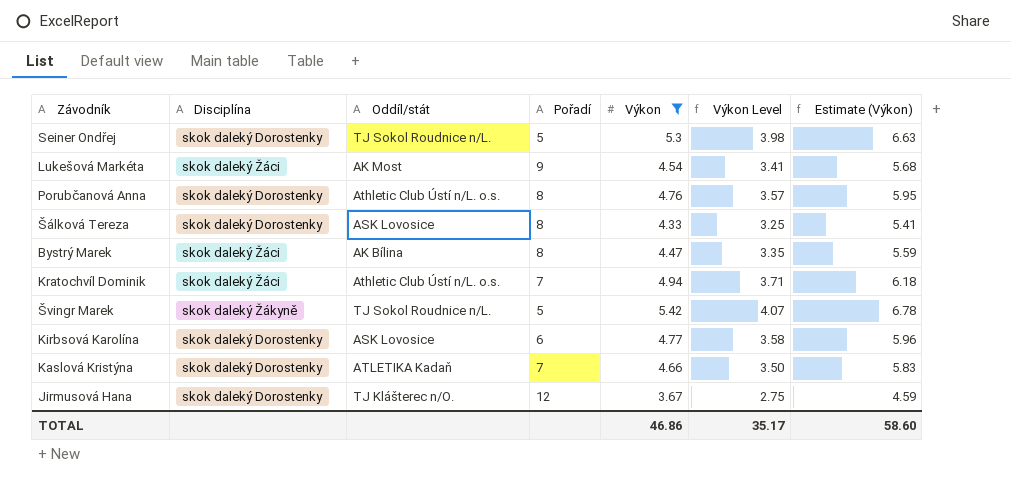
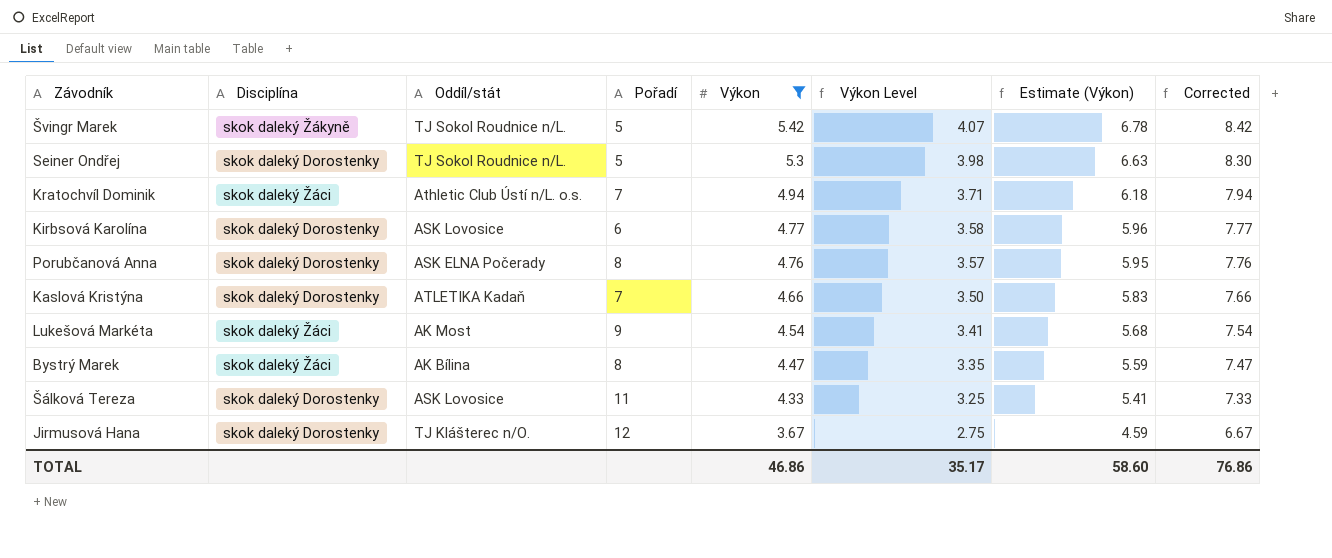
row order: none -> Výkon descending
column Corrected | formula: none -> [Výkon] + 3
Porubčanová Anna | Oddíl/stát: Athletic Club Ústí n/L. o.s. -> ASK ELNA Počerady
Šálková Tereza | Pořadí: 8 -> 11

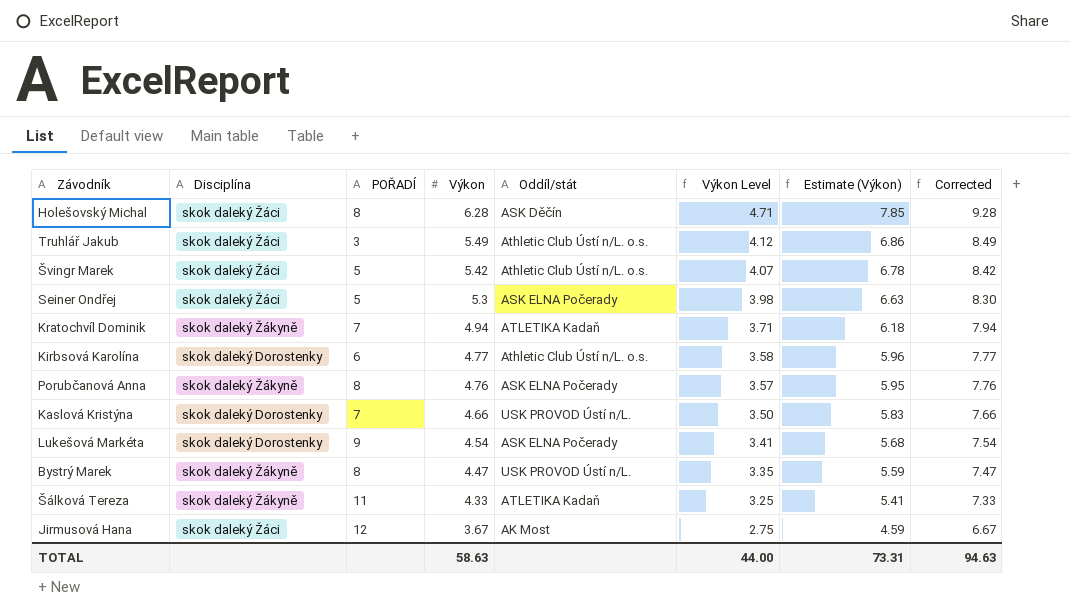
filter: Výkon <= 5.42 -> none
column name: Pořadí -> POŘADÍ
column Oddíl/stát | position: 3 -> 5
Švingr Marek | Disciplína: skok daleký Žákyně -> skok daleký Žáci
Švingr Marek | Oddíl/stát: TJ Sokol Roudnice n/L. -> Athletic Club Ústí n/L. o.s.
Seiner Ondřej | Disciplína: skok daleký Dorostenky -> skok daleký Žáci
Seiner Ondřej | Oddíl/stát: TJ Sokol Roudnice n/L. -> ASK ELNA Počerady
Kratochvíl Dominik | Disciplína: skok daleký Žáci -> skok daleký Žákyně
Kratochvíl Dominik | Oddíl/stát: Athletic Club Ústí n/L. o.s. -> ATLETIKA Kadaň
Kirbsová Karolína | Oddíl/stát: ASK Lovosice -> Athletic Club Ústí n/L. o.s.
Porubčanová Anna | Disciplína: skok daleký Dorostenky -> skok daleký Žákyně
Kaslová Kristýna | Oddíl/stát: ATLETIKA Kadaň -> USK PROVOD Ústí n/L.
Lukešová Markéta | Disciplína: skok daleký Žáci -> skok daleký Dorostenky
Lukešová Markéta | Oddíl/stát: AK Most -> ASK ELNA Počerady
Bystrý Marek | Disciplína: skok daleký Žáci -> skok daleký Žákyně
Bystrý Marek | Oddíl/stát: AK Bílina -> USK PROVOD Ústí n/L.
Šálková Tereza | Disciplína: skok daleký Dorostenky -> skok daleký Žákyně
Šálková Tereza | Oddíl/stát: ASK Lovosice -> ATLETIKA Kadaň
Jirmusová Hana | Disciplína: skok daleký Dorostenky -> skok daleký Žáci
Jirmusová Hana | Oddíl/stát: TJ Klášterec n/O. -> AK Most
TOTAL | Výkon: 46.86 -> 58.63
TOTAL | Výkon Level: 35.17 -> 44.00
TOTAL | Estimate (Výkon): 58.60 -> 73.31
TOTAL | Corrected: 76.86 -> 94.63

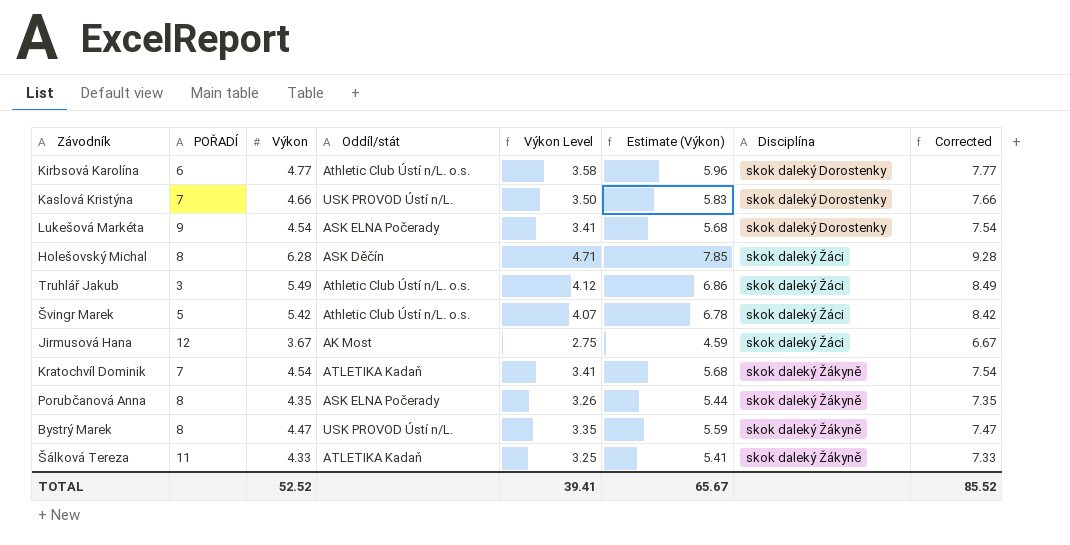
row order: Výkon descending -> Disciplína ascending
column Disciplína | position: 2 -> 7
row Seiner Ondřej: skok daleký Žáci | 5 | 5.3 | ASK ELNA Počerady | 3.98 | 6.63 | 8.30 -> none
Kratochvíl Dominik | Výkon: 4.94 -> 4.54
Kratochvíl Dominik | Výkon Level: 3.71 -> 3.41
Kratochvíl Dominik | Estimate (Výkon): 6.18 -> 5.68
Kratochvíl Dominik | Corrected: 7.94 -> 7.54
Porubčanová Anna | Výkon: 4.76 -> 4.35
Porubčanová Anna | Výkon Level: 3.57 -> 3.26
Porubčanová Anna | Estimate (Výkon): 5.95 -> 5.44
Porubčanová Anna | Corrected: 7.76 -> 7.35
TOTAL | Výkon: 58.63 -> 52.52
TOTAL | Výkon Level: 44.00 -> 39.41
TOTAL | Estimate (Výkon): 73.31 -> 65.67
TOTAL | Corrected: 94.63 -> 85.52

